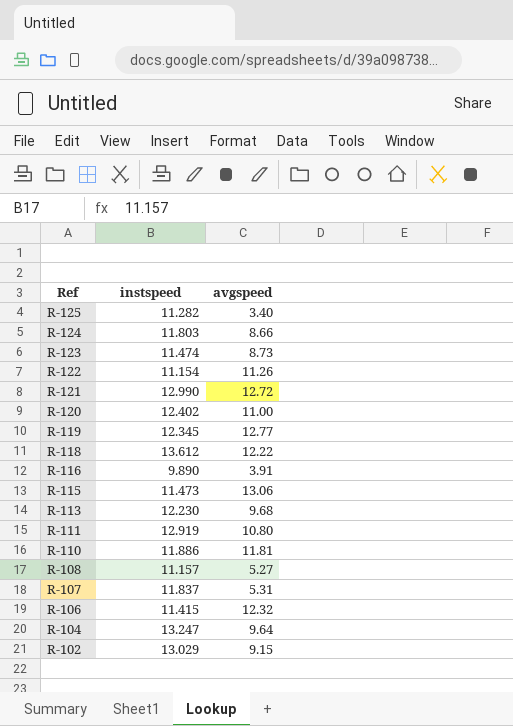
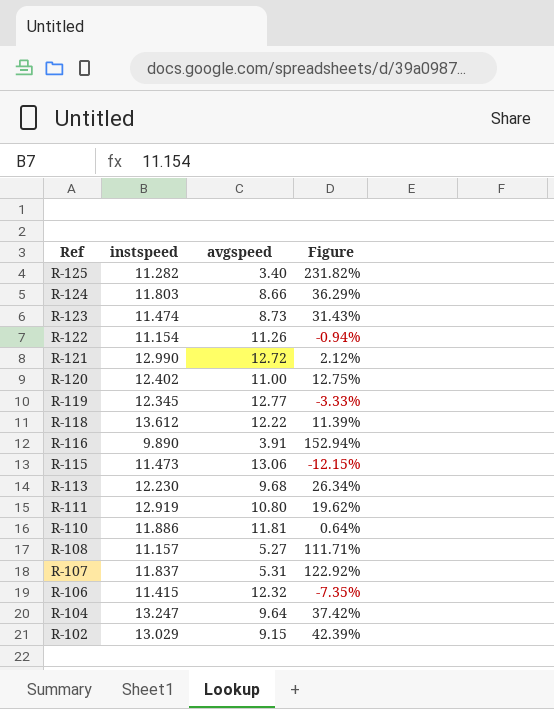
column Figure | formula: none -> ([instspeed] - [avgspeed]) / [avgspeed]

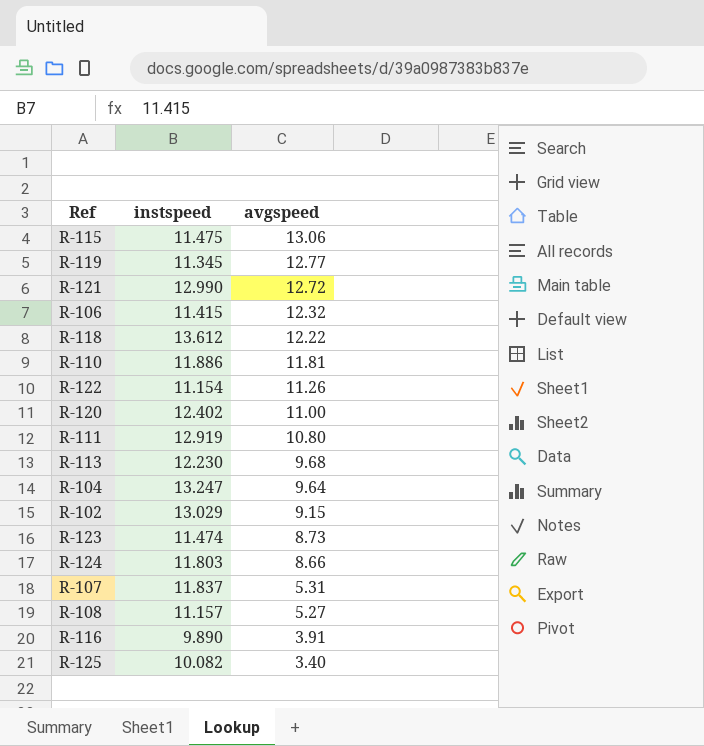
row order: Ref descending -> avgspeed descending
column Figure | formula: ([instspeed] - [avgspeed]) / [avgspeed] -> none
R-115 | instspeed: 11.473 -> 11.475
R-119 | instspeed: 12.345 -> 11.345
R-125 | instspeed: 11.282 -> 10.082

